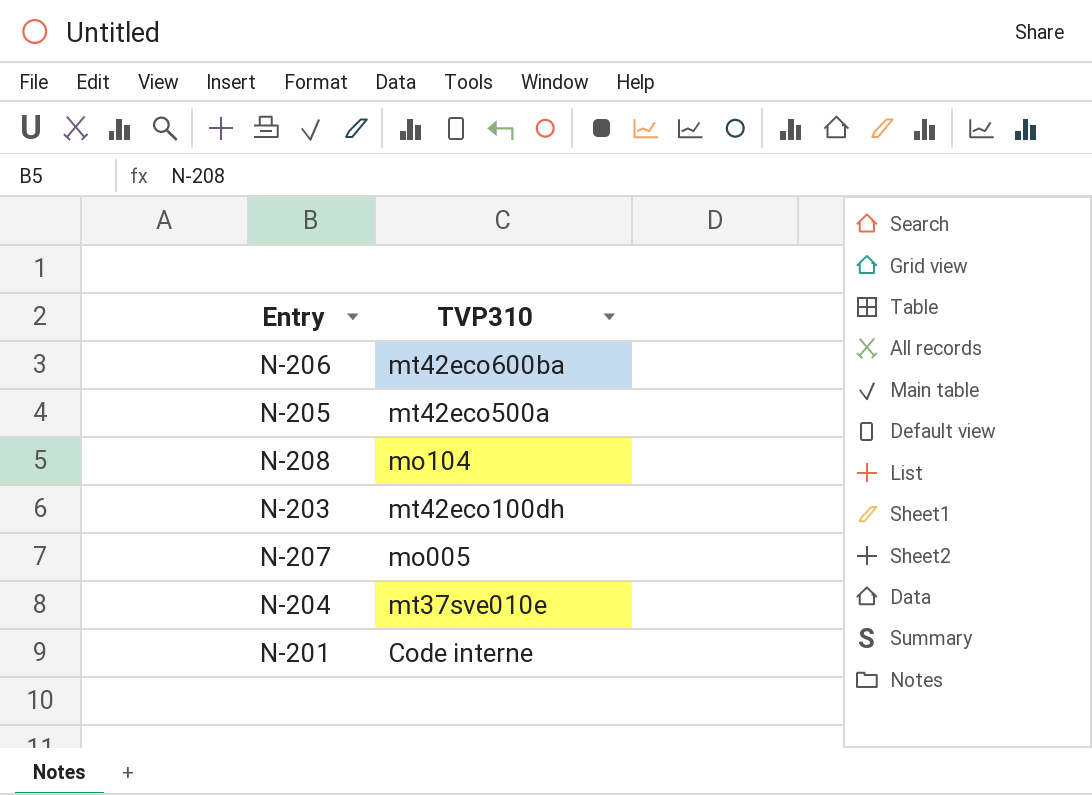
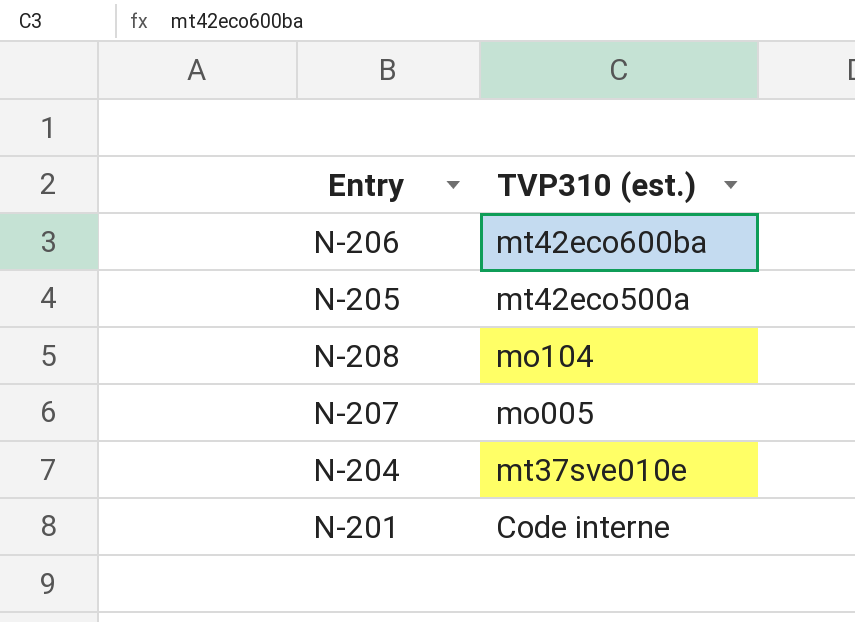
column name: TVP310 -> TVP310 (est.)
row N-203: mt42eco100dh -> none

